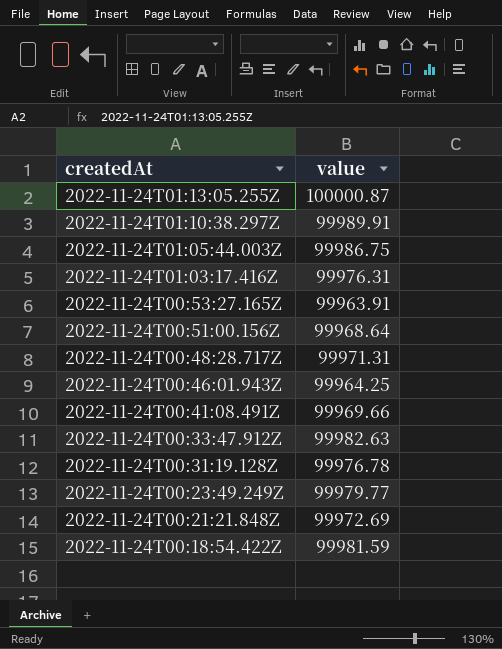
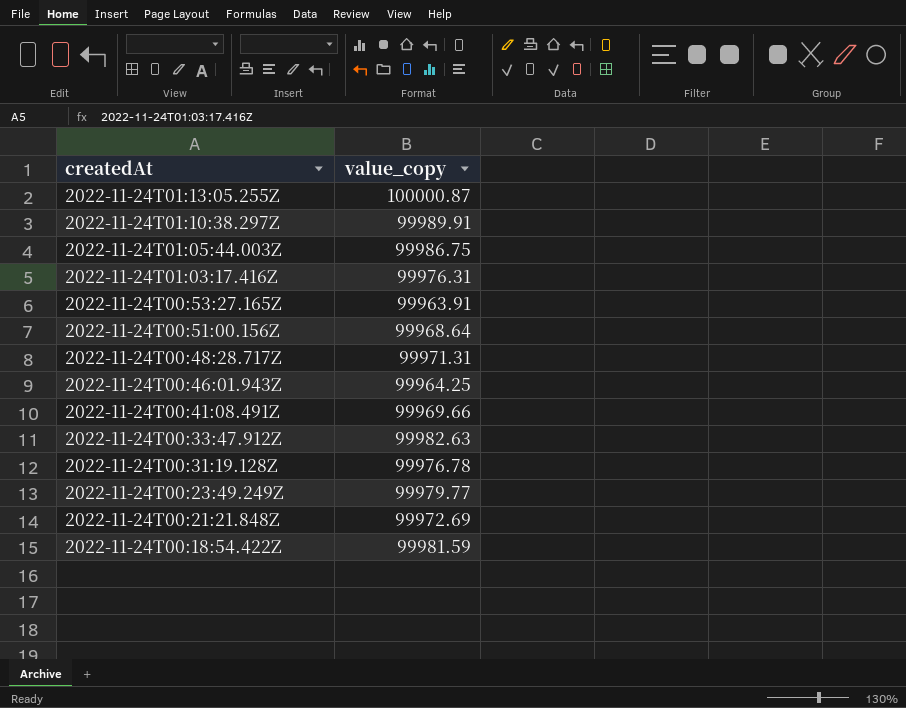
column name: value -> value_copy

